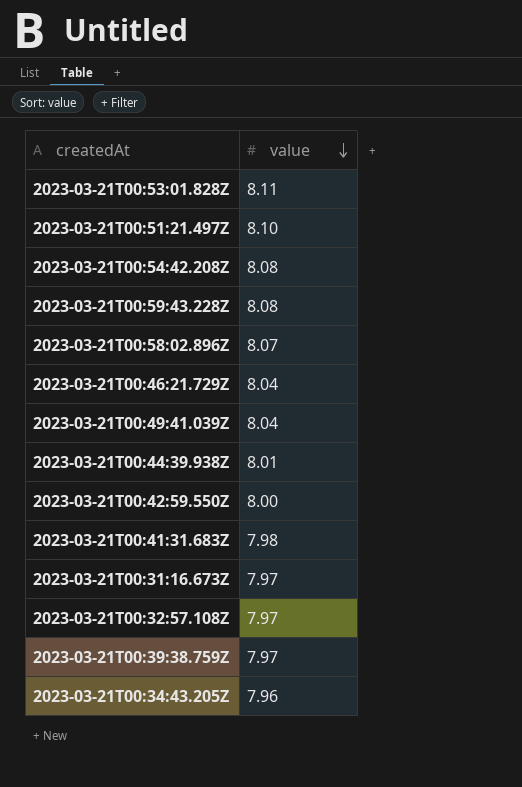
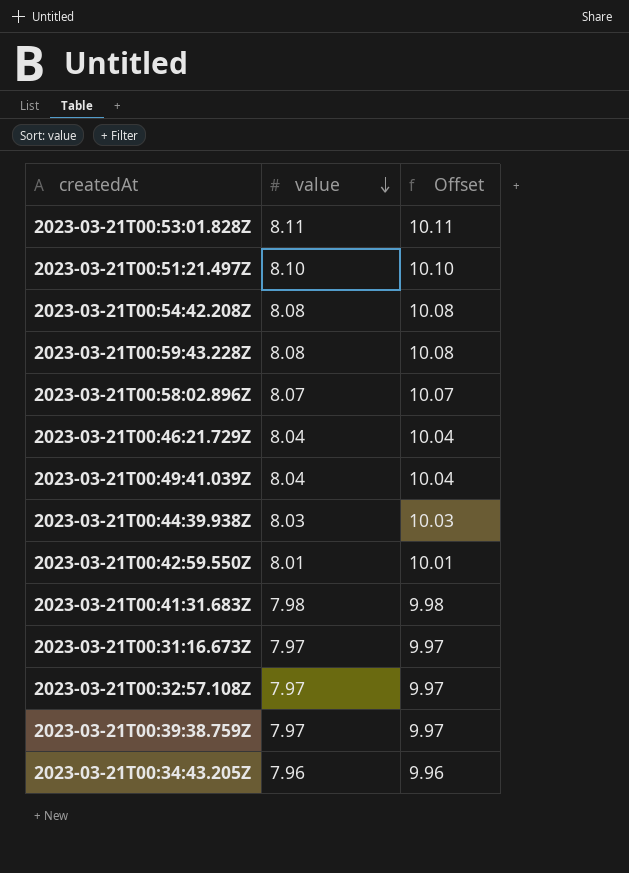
column Offset | formula: none -> [value] + 2
2023-03-21T00:44:39.938Z | value: 8.01 -> 8.03
2023-03-21T00:42:59.550Z | value: 8.00 -> 8.01

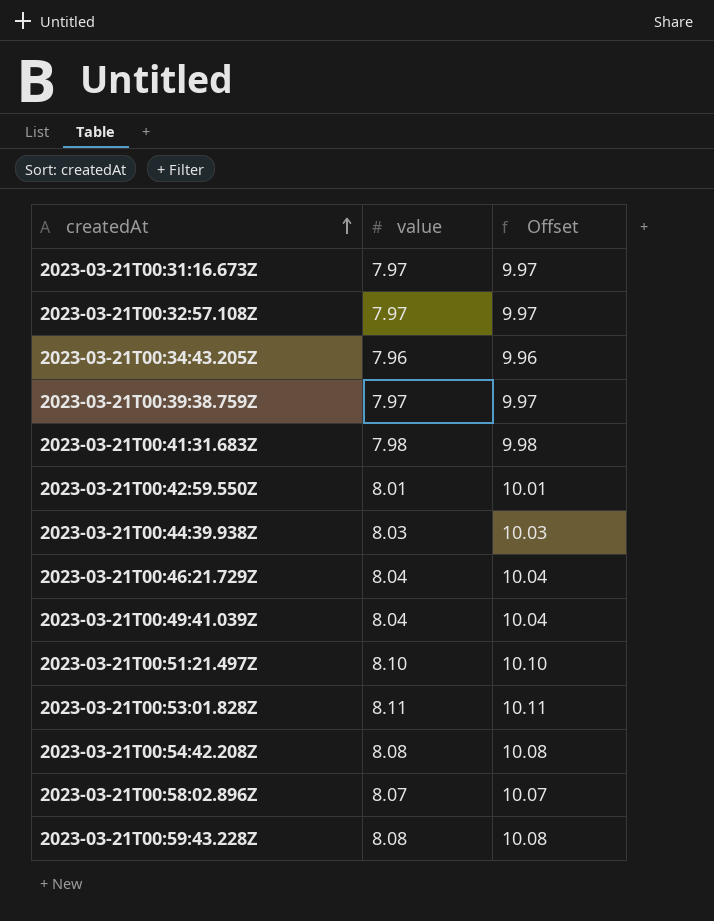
row order: value descending -> createdAt ascending

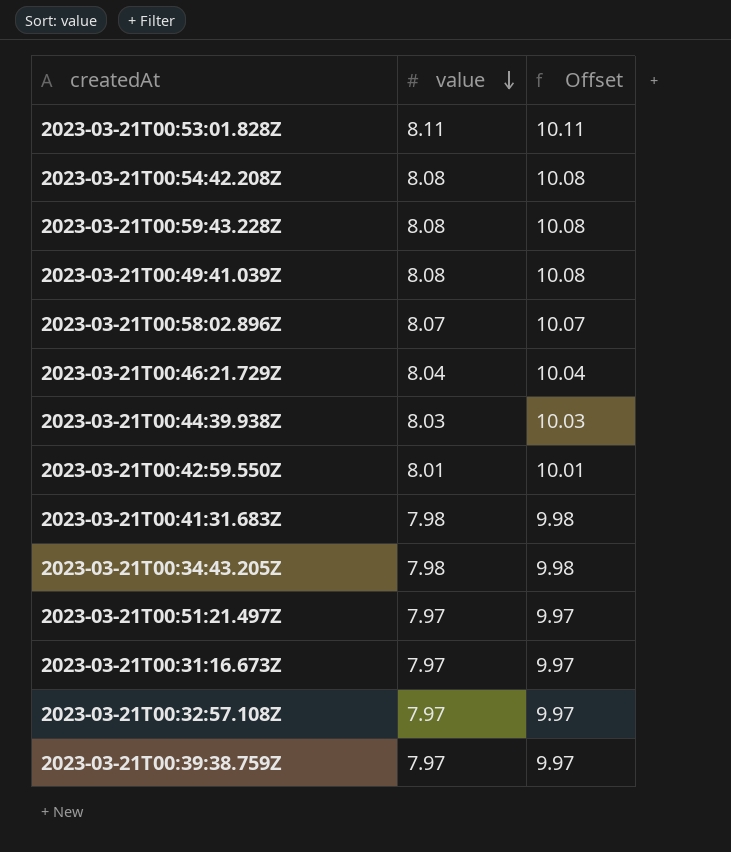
row order: createdAt ascending -> value descending
2023-03-21T00:49:41.039Z | value: 8.04 -> 8.08
2023-03-21T00:49:41.039Z | Offset: 10.04 -> 10.08
2023-03-21T00:34:43.205Z | value: 7.96 -> 7.98
2023-03-21T00:34:43.205Z | Offset: 9.96 -> 9.98
2023-03-21T00:51:21.497Z | value: 8.10 -> 7.97
2023-03-21T00:51:21.497Z | Offset: 10.10 -> 9.97

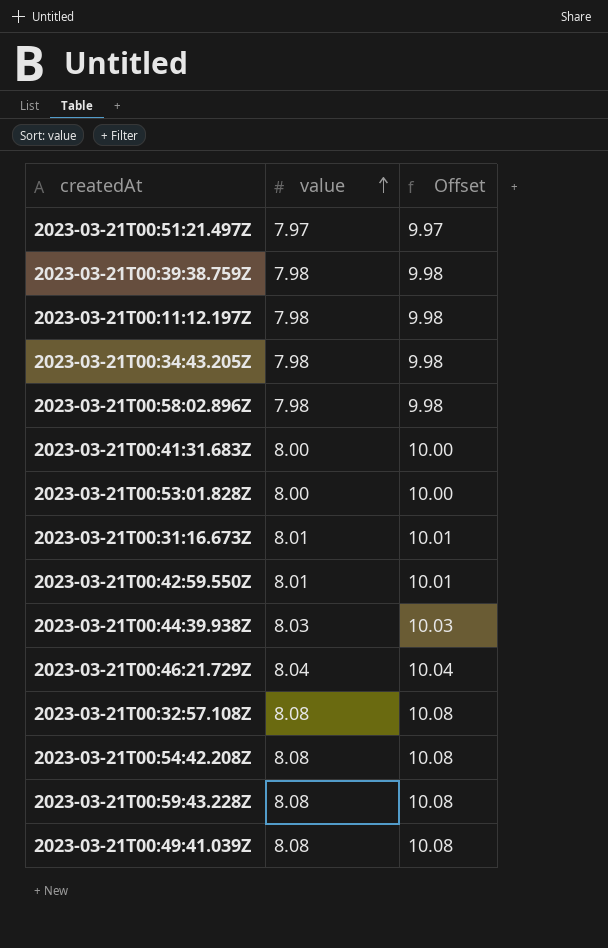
row order: value descending -> value ascending
2023-03-21T00:39:38.759Z | value: 7.97 -> 7.98
2023-03-21T00:39:38.759Z | Offset: 9.97 -> 9.98
row 2023-03-21T00:11:12.197Z: none -> 7.98 | 9.98
2023-03-21T00:58:02.896Z | value: 8.07 -> 7.98
2023-03-21T00:58:02.896Z | Offset: 10.07 -> 9.98
2023-03-21T00:41:31.683Z | value: 7.98 -> 8.00
2023-03-21T00:41:31.683Z | Offset: 9.98 -> 10.00
2023-03-21T00:53:01.828Z | value: 8.11 -> 8.00
2023-03-21T00:53:01.828Z | Offset: 10.11 -> 10.00
2023-03-21T00:31:16.673Z | value: 7.97 -> 8.01
2023-03-21T00:31:16.673Z | Offset: 9.97 -> 10.01
2023-03-21T00:32:57.108Z | value: 7.97 -> 8.08
2023-03-21T00:32:57.108Z | Offset: 9.97 -> 10.08

